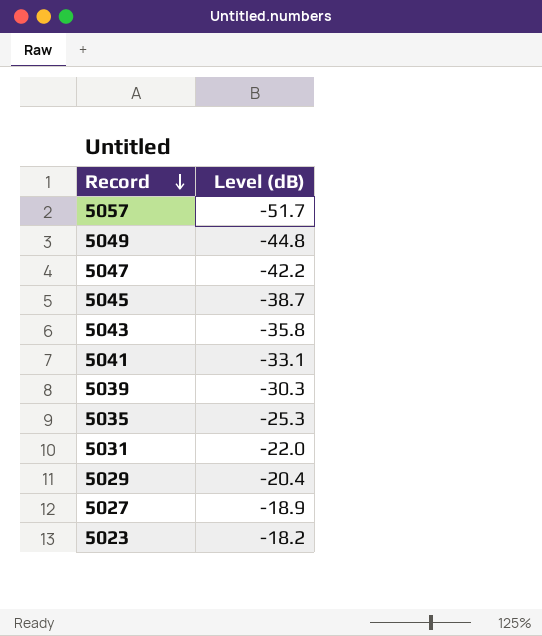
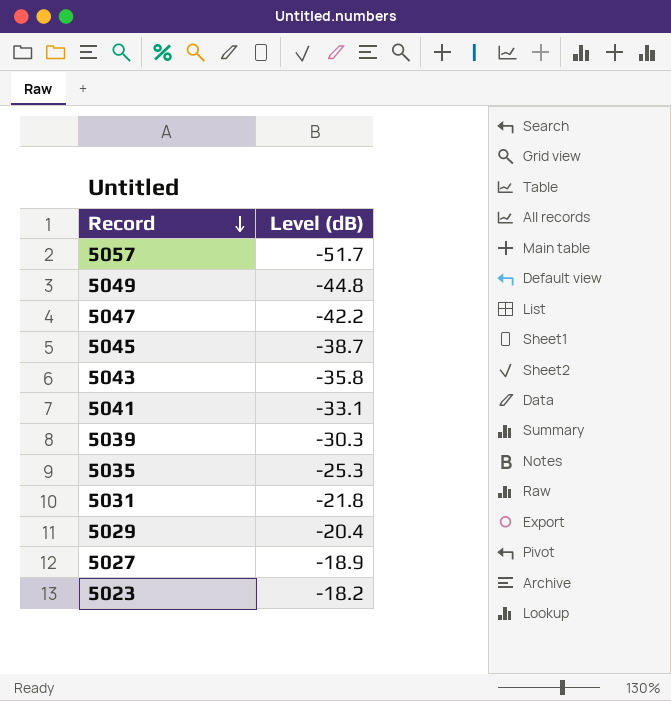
5031 | Level (dB): -22.0 -> -21.8

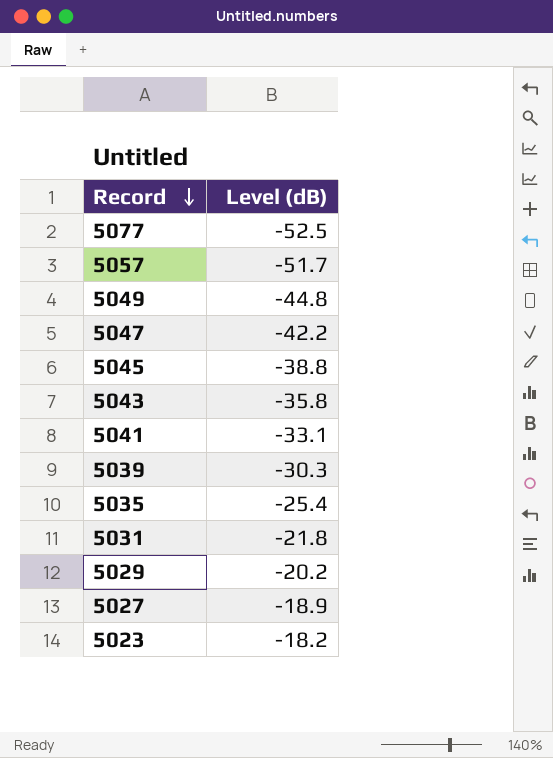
row 5077: none -> -52.5
5045 | Level (dB): -38.7 -> -38.8
5035 | Level (dB): -25.3 -> -25.4
5029 | Level (dB): -20.4 -> -20.2

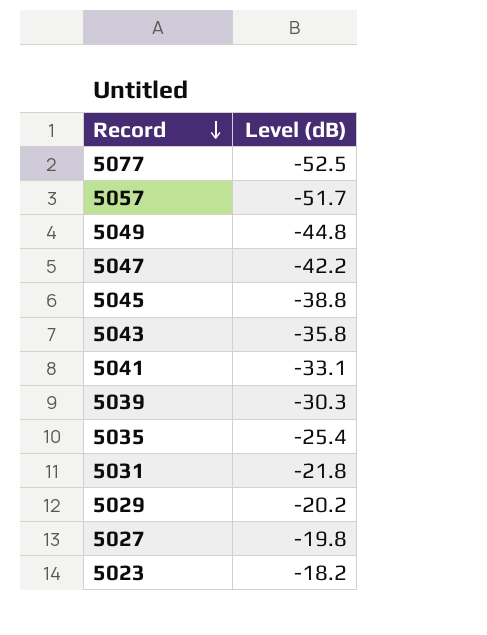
5027 | Level (dB): -18.9 -> -19.8

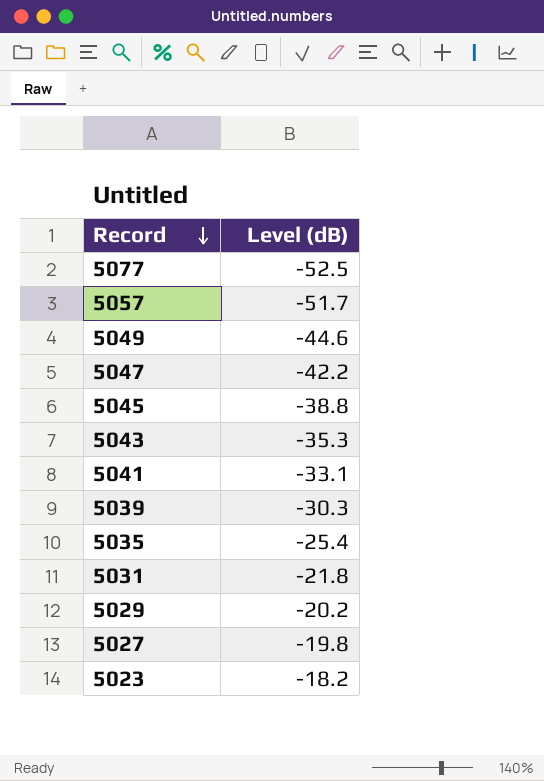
5049 | Level (dB): -44.8 -> -44.6
5043 | Level (dB): -35.8 -> -35.3

